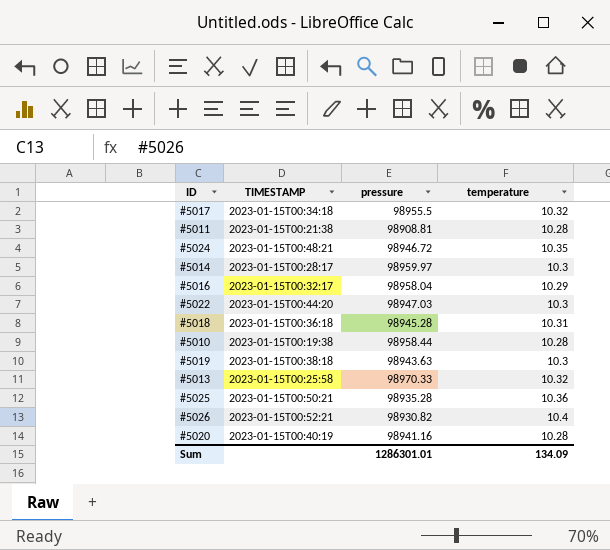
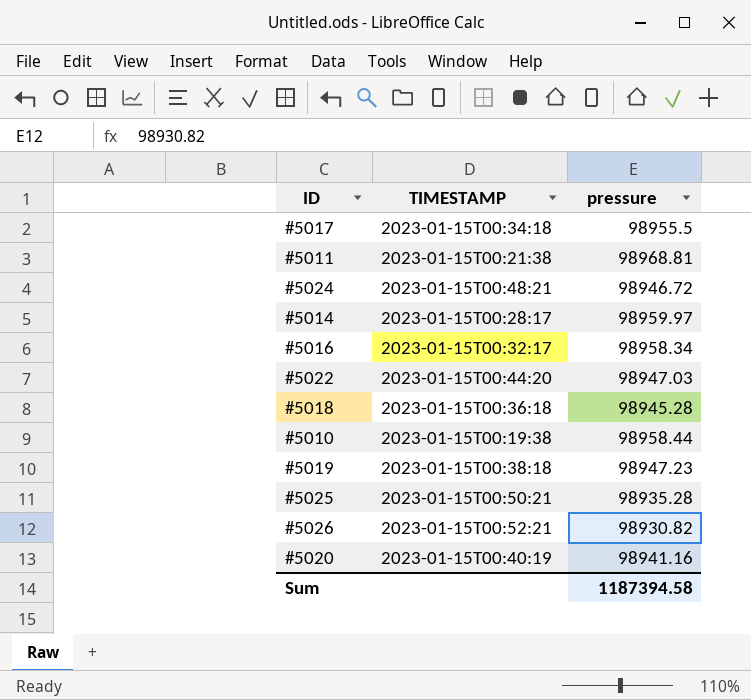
column temperature | position: 4 -> none
row #5013: 2023-01-15T00:25:58 | 98970.33 | 10.32 -> none
#5011 | pressure: 98908.81 -> 98968.81
#5016 | pressure: 98958.04 -> 98958.34
#5019 | pressure: 98943.63 -> 98947.23
Sum | pressure: 1286301.01 -> 1187394.58

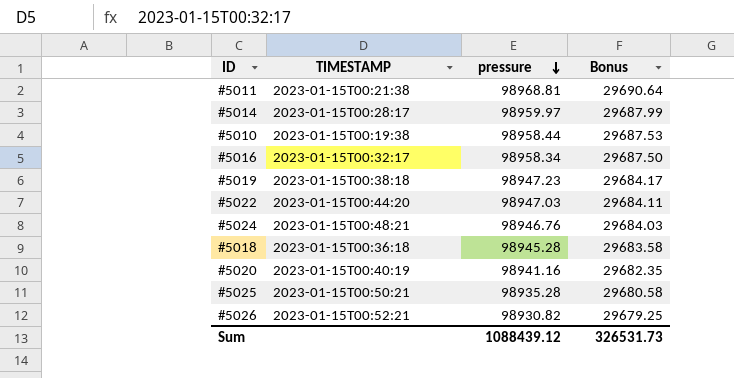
row order: none -> pressure descending
column Bonus | formula: none -> [pressure] * 0.3
row #5017: 2023-01-15T00:34:18 | 98955.5 -> none
#5024 | pressure: 98946.72 -> 98946.76
Sum | pressure: 1187394.58 -> 1088439.12

